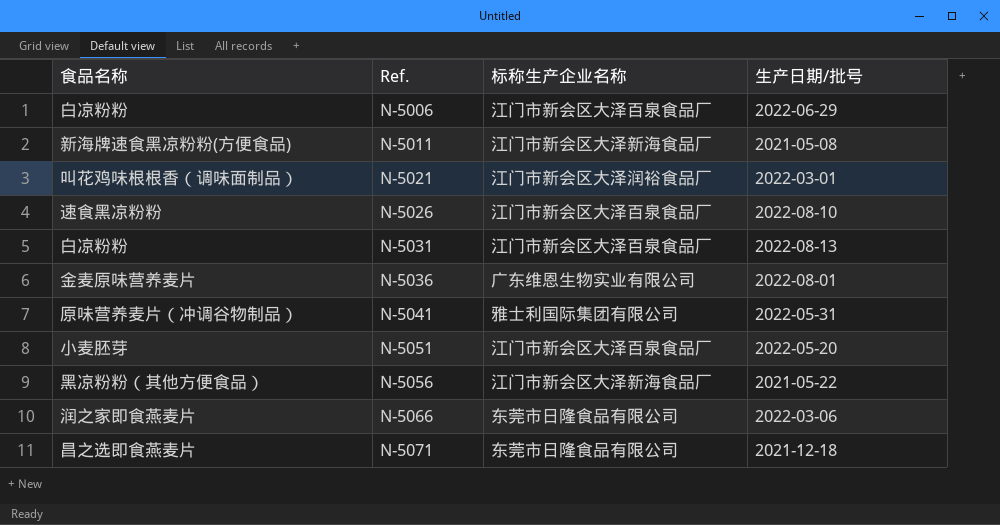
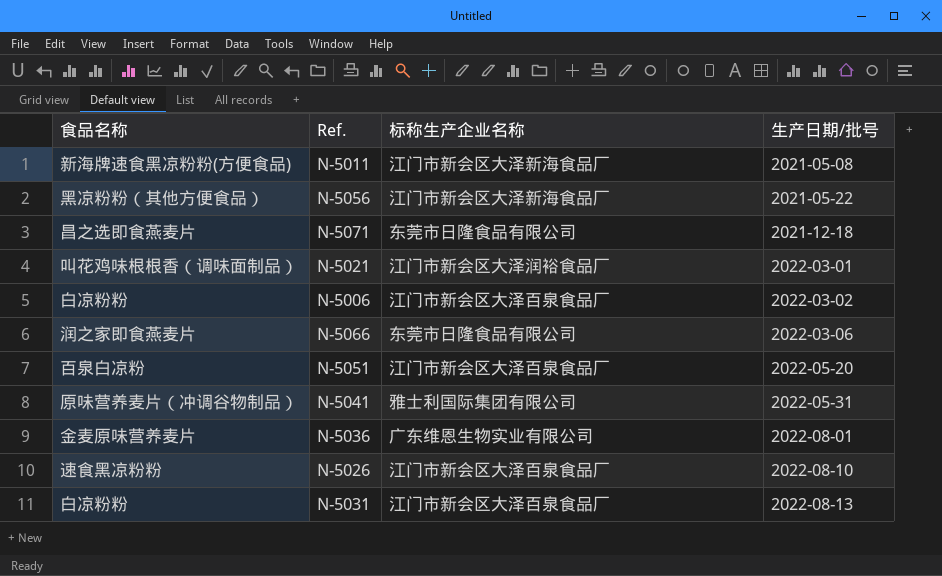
row order: Ref. ascending -> 生产日期/批号 ascending
N-5006 | 生产日期/批号: 2022-06-29 -> 2022-03-02
N-5051 | 食品名称: 小麦胚芽 -> 百泉白凉粉

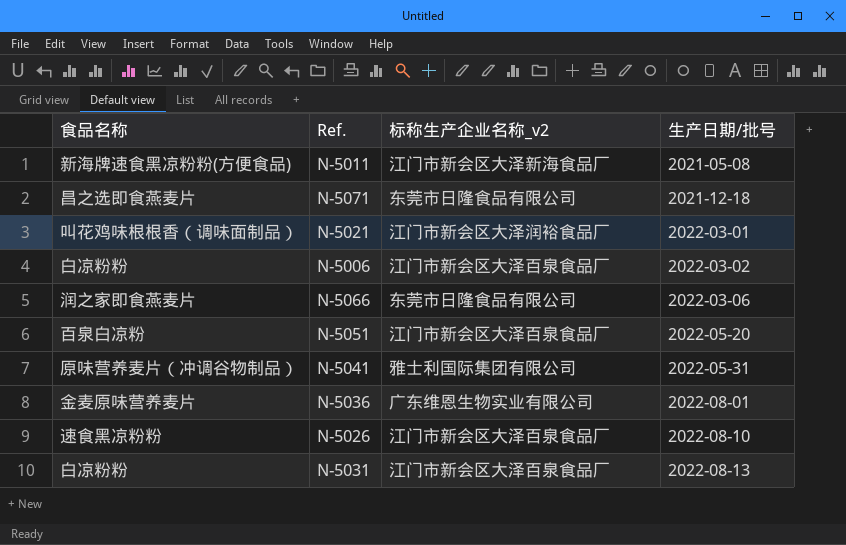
column name: 标称生产企业名称 -> 标称生产企业名称_v2
row N-5056: 黑凉粉粉（其他方便食品） | 江门市新会区大泽新海食品厂 | 2021-05-22 -> none

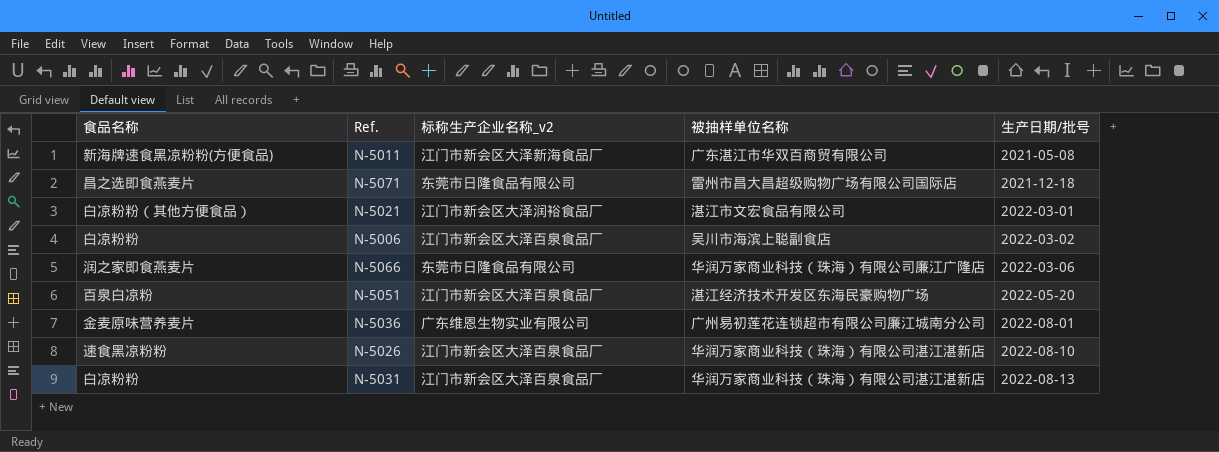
column 被抽样单位名称 | position: none -> 4
row N-5041: 原味营养麦片（冲调谷物制品） | 雅士利国际集团有限公司 | 2022-05-31 -> none
N-5021 | 食品名称: 叫花鸡味根根香（调味面制品） -> 白凉粉粉（其他方便食品）

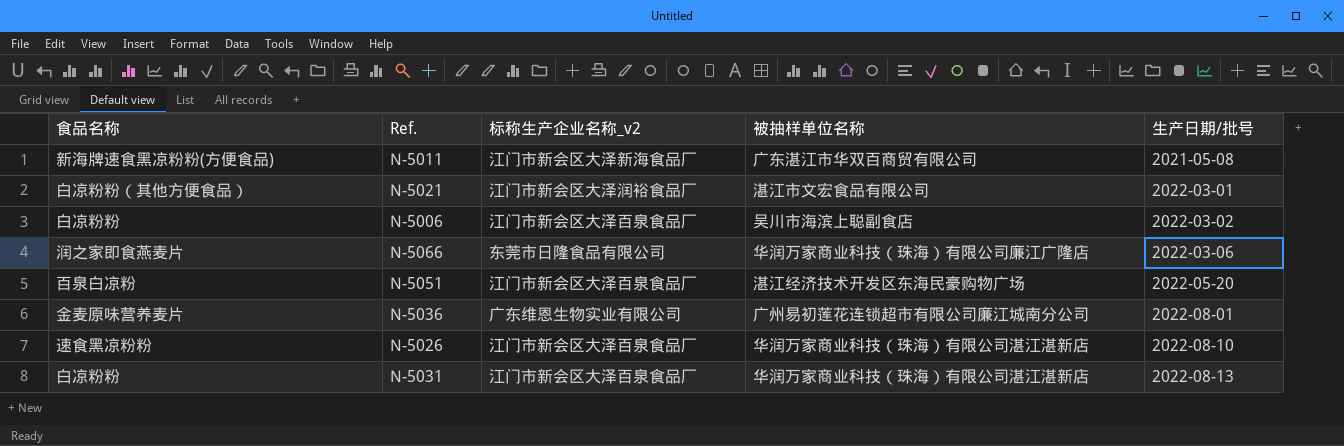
row N-5071: 昌之选即食燕麦片 | 东莞市日隆食品有限公司 | 雷州市昌大昌超级购物广场有限公司国际店 | 2021-12-18 -> none

